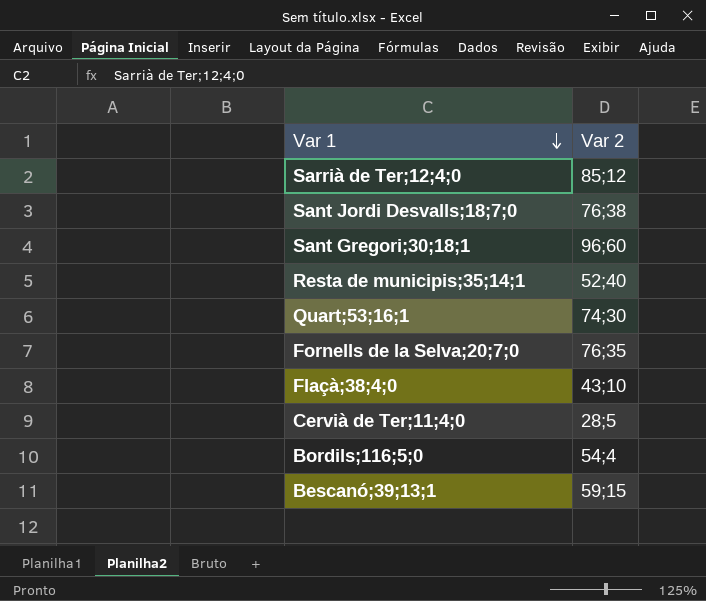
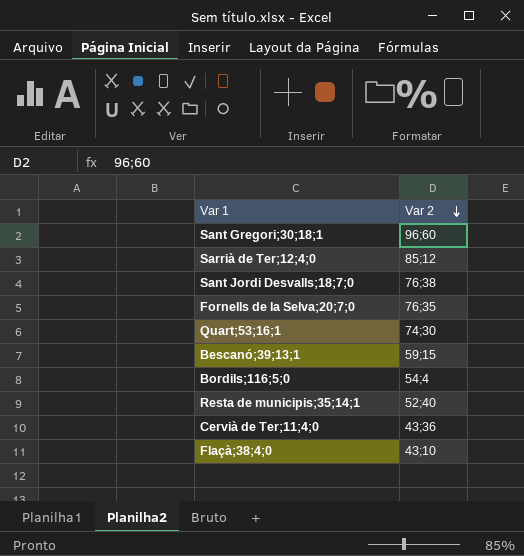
row order: Var 1 descending -> Var 2 descending
Cervià de Ter;11;4;0 | Var 2: 28;5 -> 43;36

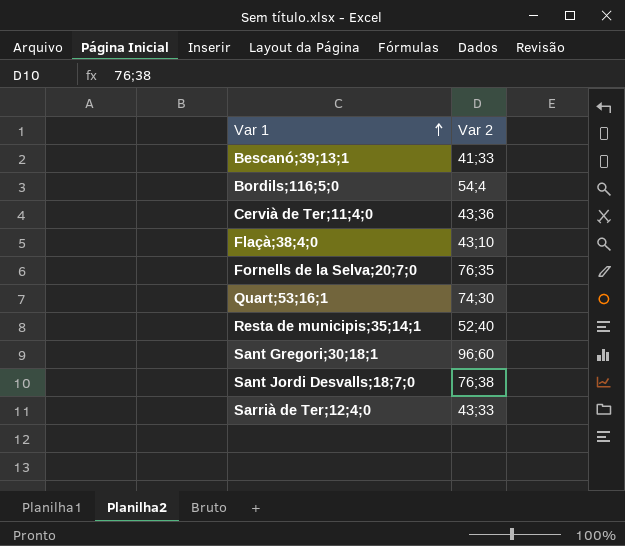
row order: Var 2 descending -> Var 1 ascending
Bescanó;39;13;1 | Var 2: 59;15 -> 41;33
Sarrià de Ter;12;4;0 | Var 2: 85;12 -> 43;33

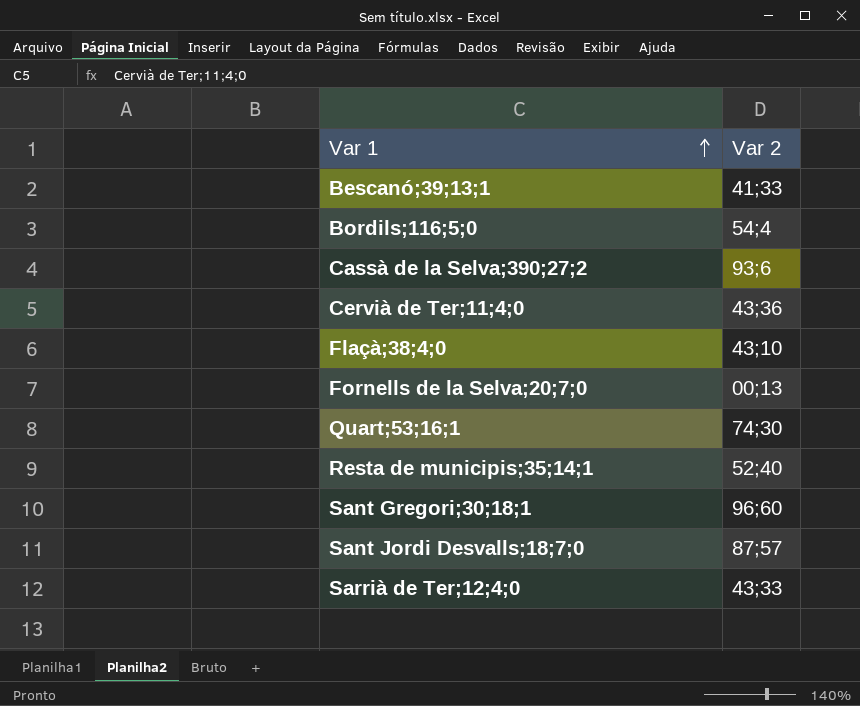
row Cassà de la Selva;390;27;2: none -> 93;6
Fornells de la Selva;20;7;0 | Var 2: 76;35 -> 00;13
Sant Jordi Desvalls;18;7;0 | Var 2: 76;38 -> 87;57

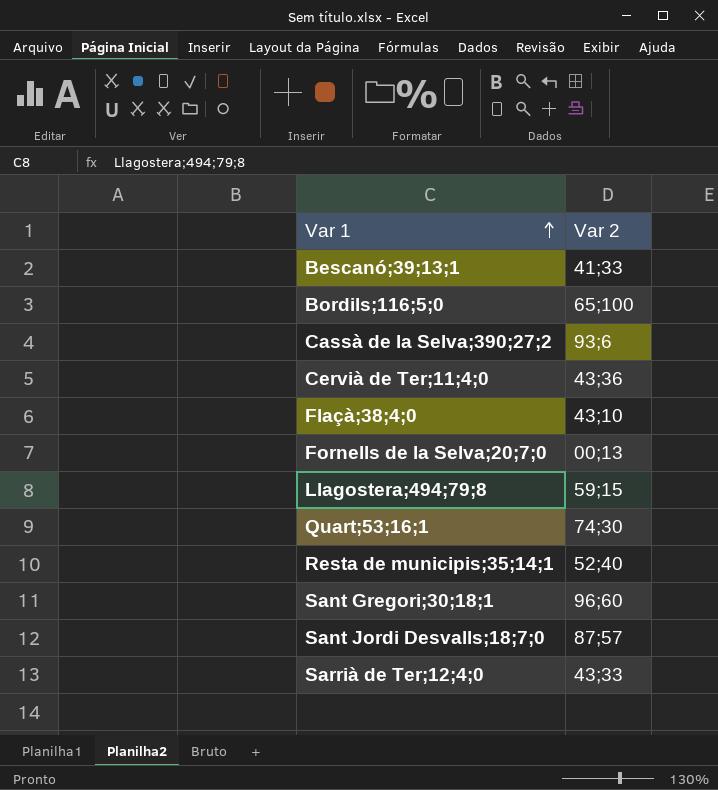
Bordils;116;5;0 | Var 2: 54;4 -> 65;100
row Llagostera;494;79;8: none -> 59;15

